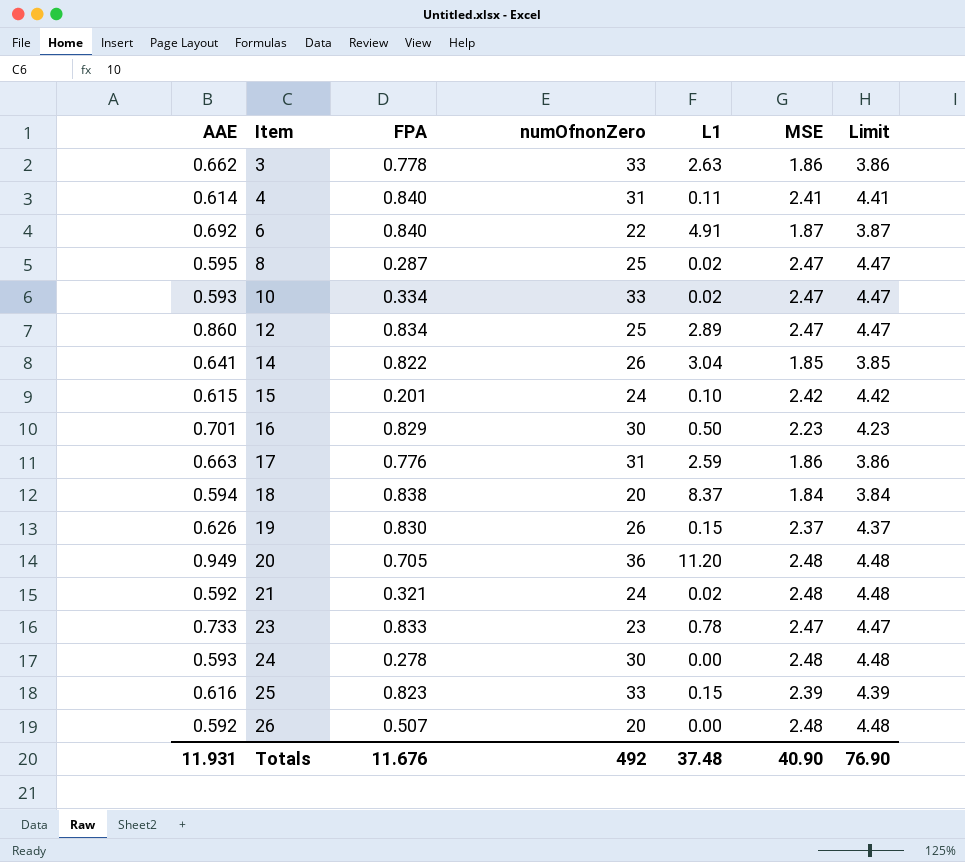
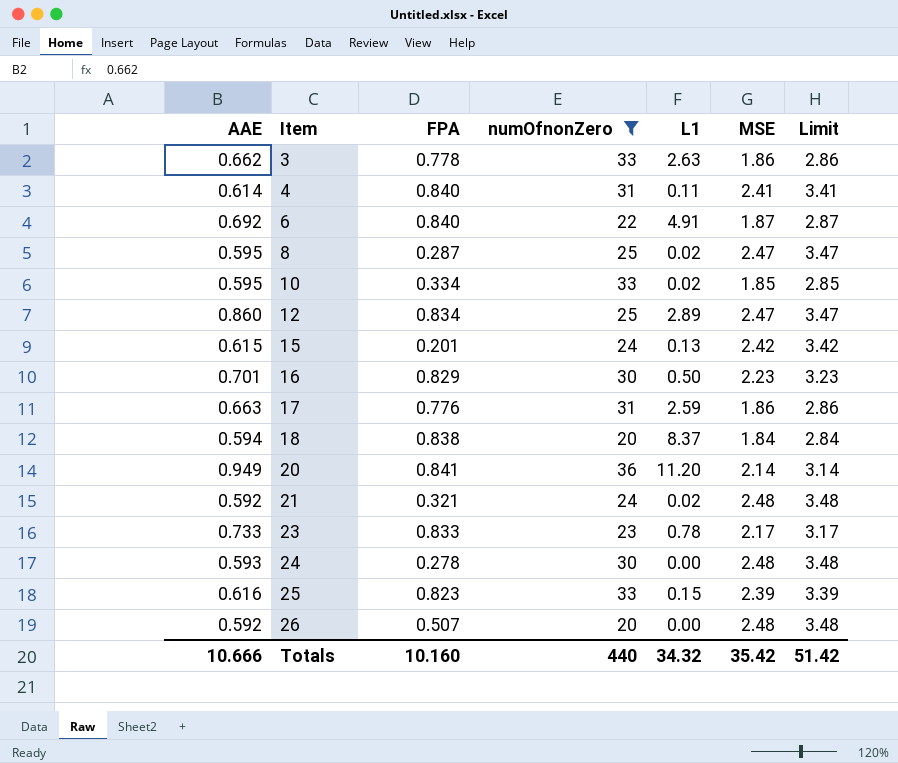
filter: none -> numOfnonZero != 26
column Limit | formula: [MSE] + 2 -> [MSE] + 1
10 | AAE: 0.593 -> 0.595
10 | MSE: 2.47 -> 1.85
15 | L1: 0.10 -> 0.13
20 | FPA: 0.705 -> 0.841
20 | MSE: 2.48 -> 2.14
23 | MSE: 2.47 -> 2.17
Totals | AAE: 11.931 -> 10.666
Totals | FPA: 11.676 -> 10.160
Totals | numOfnonZero: 492 -> 440
Totals | L1: 37.48 -> 34.32
Totals | MSE: 40.90 -> 35.42
Totals | Limit: 76.90 -> 51.42

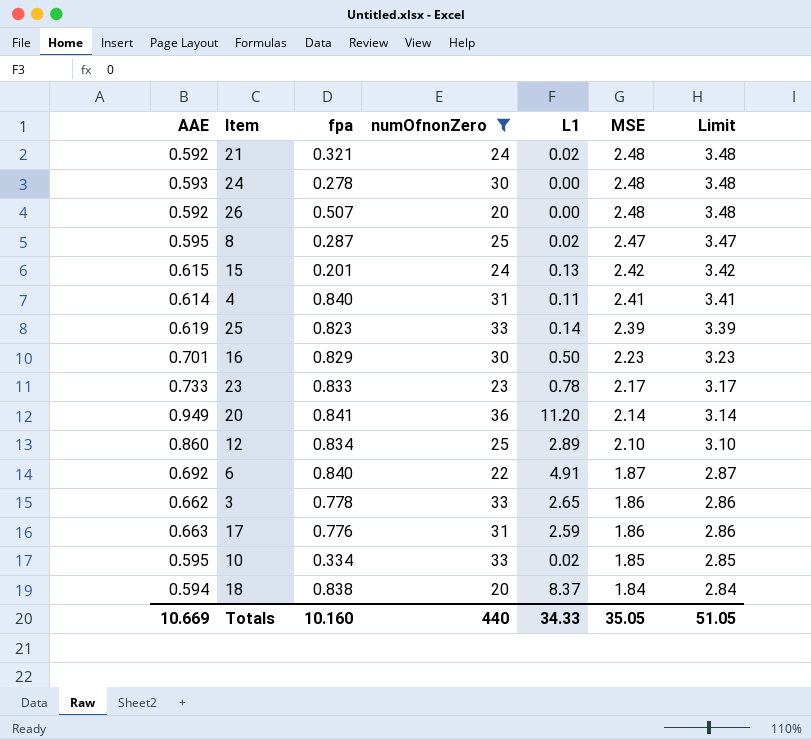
row order: Item ascending -> MSE descending
column name: FPA -> fpa
25 | AAE: 0.616 -> 0.619
25 | L1: 0.15 -> 0.14
12 | MSE: 2.47 -> 2.10
12 | Limit: 3.47 -> 3.10
3 | L1: 2.63 -> 2.65
Totals | AAE: 10.666 -> 10.669
Totals | L1: 34.32 -> 34.33
Totals | MSE: 35.42 -> 35.05
Totals | Limit: 51.42 -> 51.05

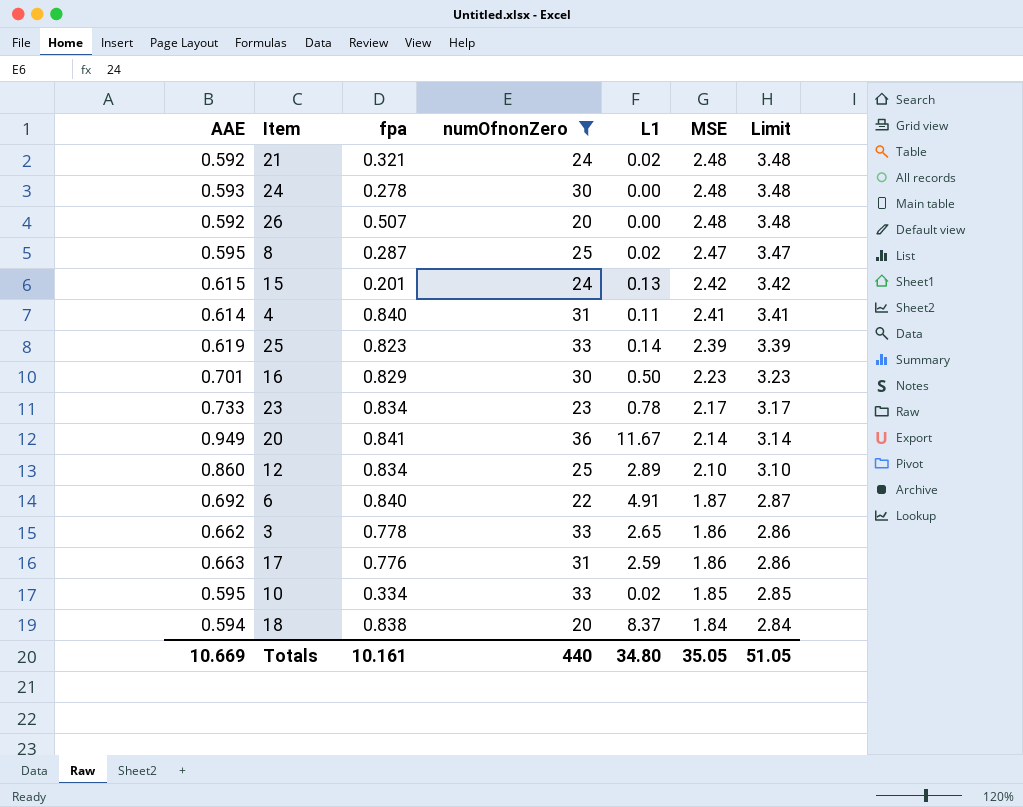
23 | fpa: 0.833 -> 0.834
20 | L1: 11.20 -> 11.67
Totals | fpa: 10.160 -> 10.161
Totals | L1: 34.33 -> 34.80

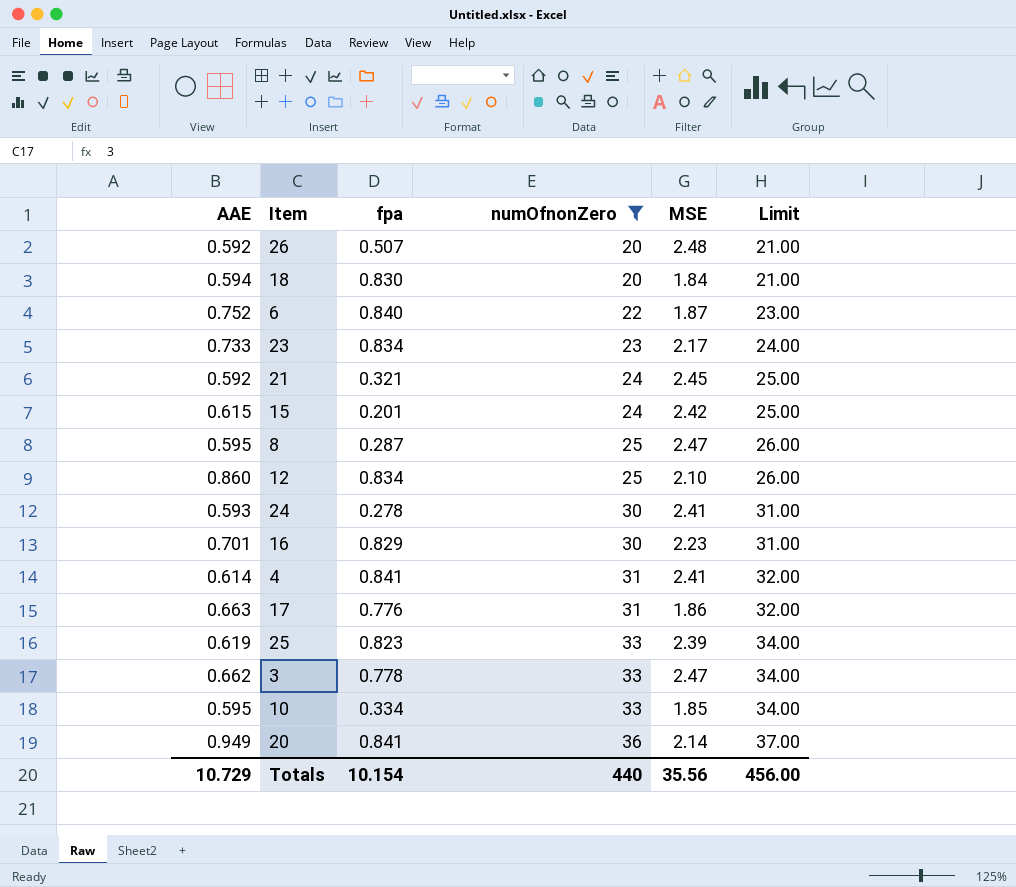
row order: MSE descending -> numOfnonZero ascending
column L1 | position: 5 -> none
column Limit | formula: [MSE] + 1 -> [numOfnonZero] + 1
18 | fpa: 0.838 -> 0.830
6 | AAE: 0.692 -> 0.752
21 | MSE: 2.48 -> 2.45
24 | MSE: 2.48 -> 2.41
4 | fpa: 0.840 -> 0.841
3 | MSE: 1.86 -> 2.47
Totals | AAE: 10.669 -> 10.729
Totals | fpa: 10.161 -> 10.154
Totals | MSE: 35.05 -> 35.56
Totals | Limit: 51.05 -> 456.00

